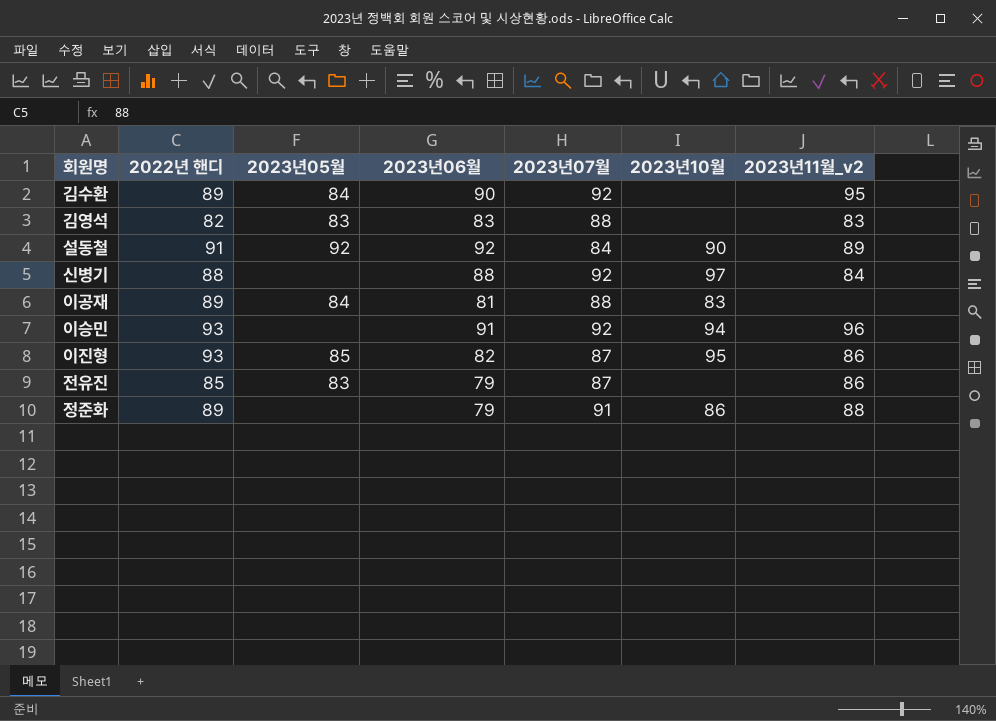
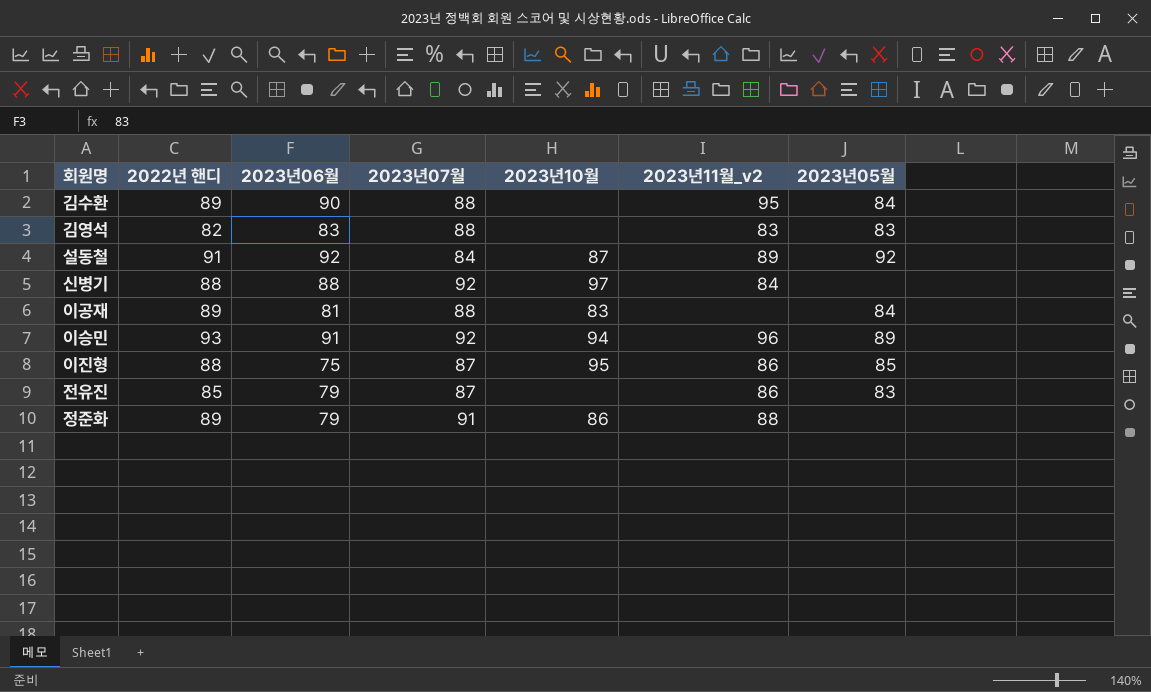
column 2023년05월 | position: 3 -> 7
김수환 | 2023년07월: 92 -> 88
설동철 | 2023년10월: 90 -> 87
이승민 | 2023년05월: none -> 89
이진형 | 2022년 핸디: 93 -> 88
이진형 | 2023년06월: 82 -> 75

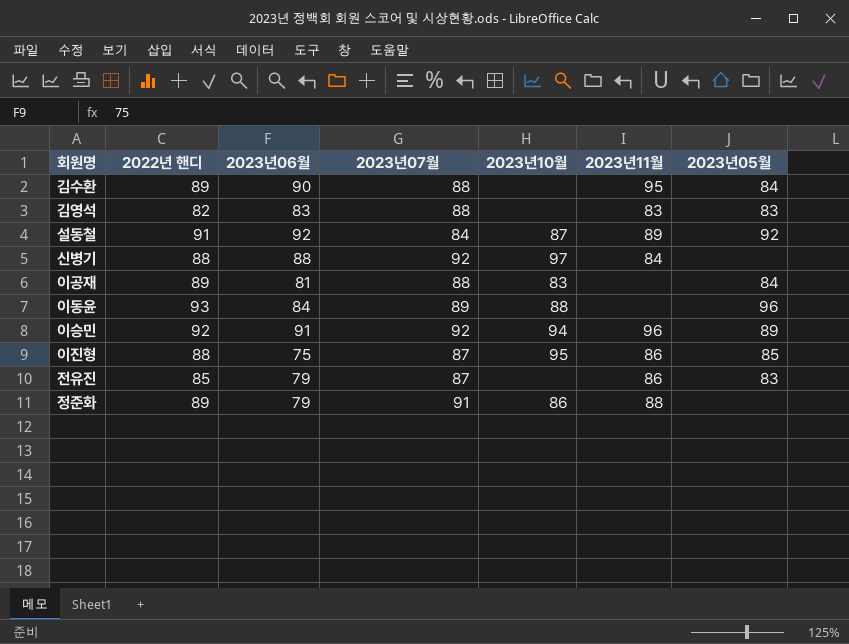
column name: 2023년11월_v2 -> 2023년11월
row 이동윤: none -> 93 | 84 | 89 | 88 | none | 96
이승민 | 2022년 핸디: 93 -> 92

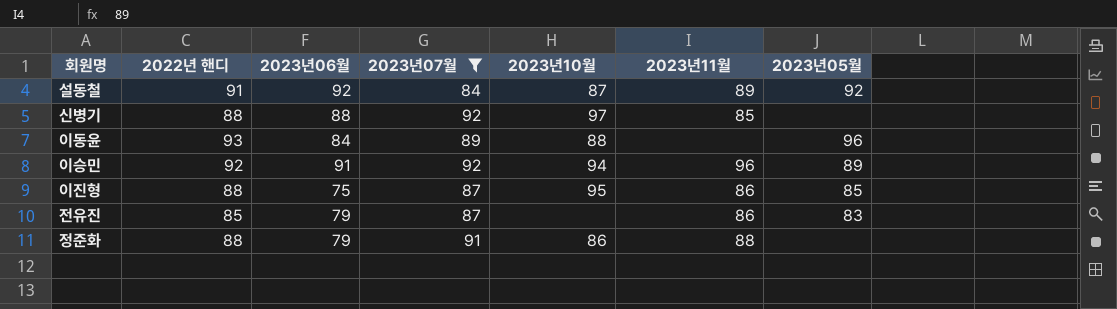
filter: none -> 2023년07월 != 88
신병기 | 2023년11월: 84 -> 85
정준화 | 2022년 핸디: 89 -> 88

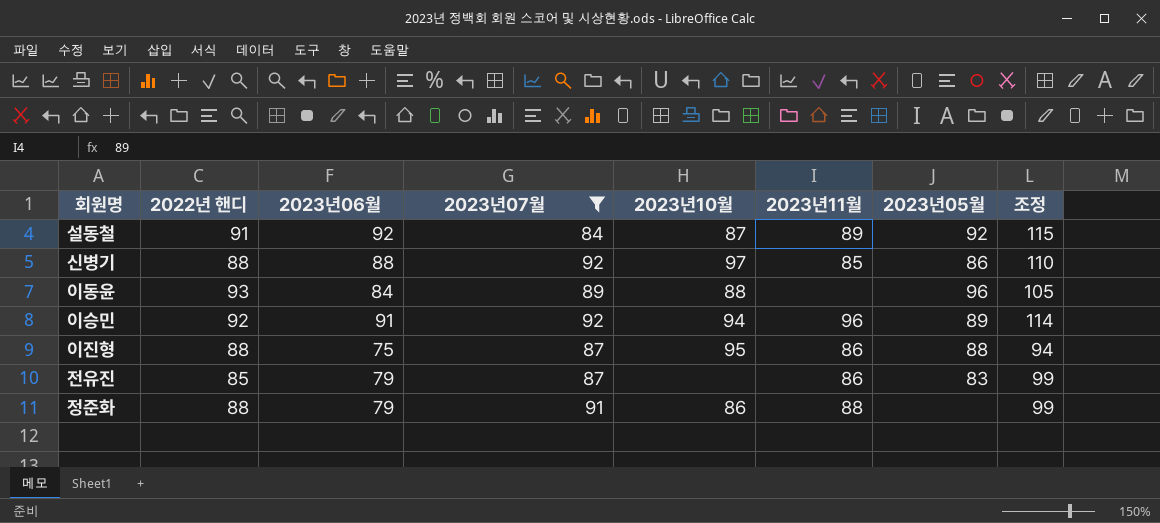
column 조정 | formula: none -> [2023년06월] * 1.25
신병기 | 2023년05월: none -> 86
이진형 | 2023년05월: 85 -> 88

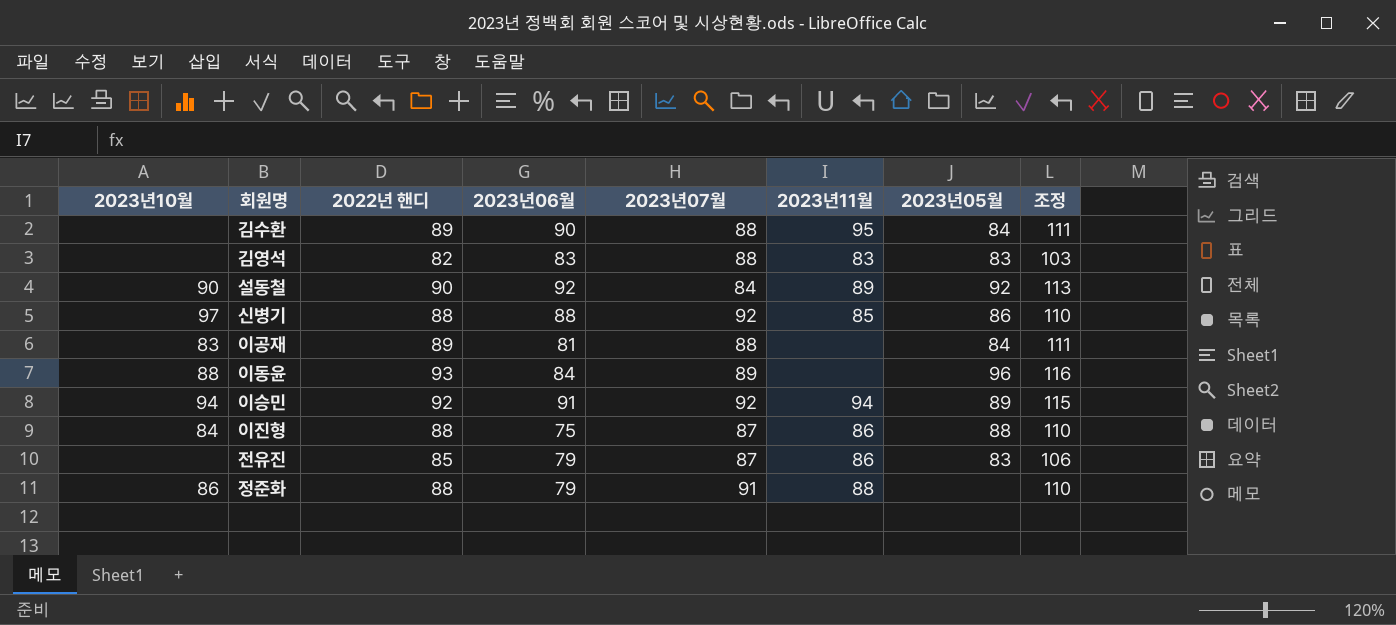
filter: 2023년07월 != 88 -> none
column 2023년10월 | position: 5 -> 1
column 조정 | formula: [2023년06월] * 1.25 -> [2022년 핸디] * 1.25
설동철 | 2023년10월: 87 -> 90
설동철 | 2022년 핸디: 91 -> 90
이승민 | 2023년11월: 96 -> 94
이진형 | 2023년10월: 95 -> 84

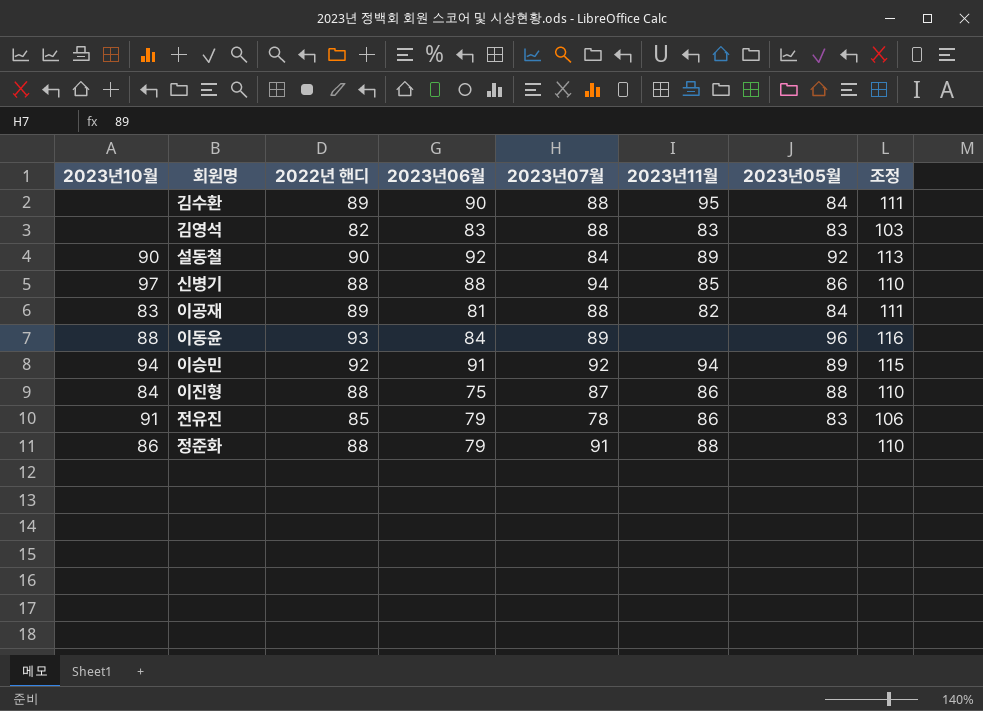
신병기 | 2023년07월: 92 -> 94
이공재 | 2023년11월: none -> 82
전유진 | 2023년10월: none -> 91
전유진 | 2023년07월: 87 -> 78

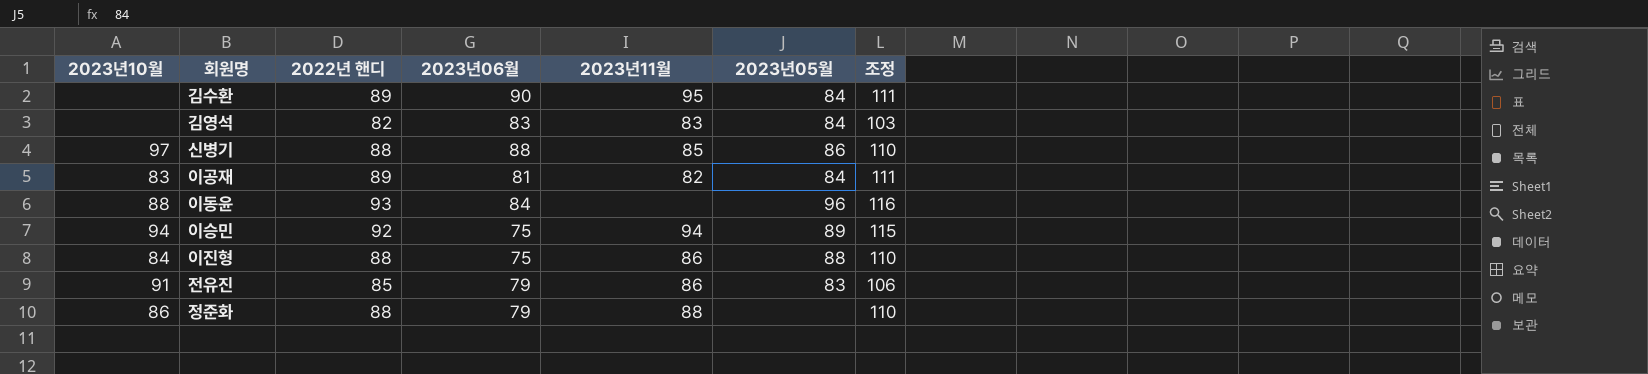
column 2023년07월 | position: 5 -> none
row 설동철: 90 | 90 | 92 | 84 | 89 | 92 | 113 -> none
김영석 | 2023년05월: 83 -> 84
이승민 | 2023년06월: 91 -> 75

